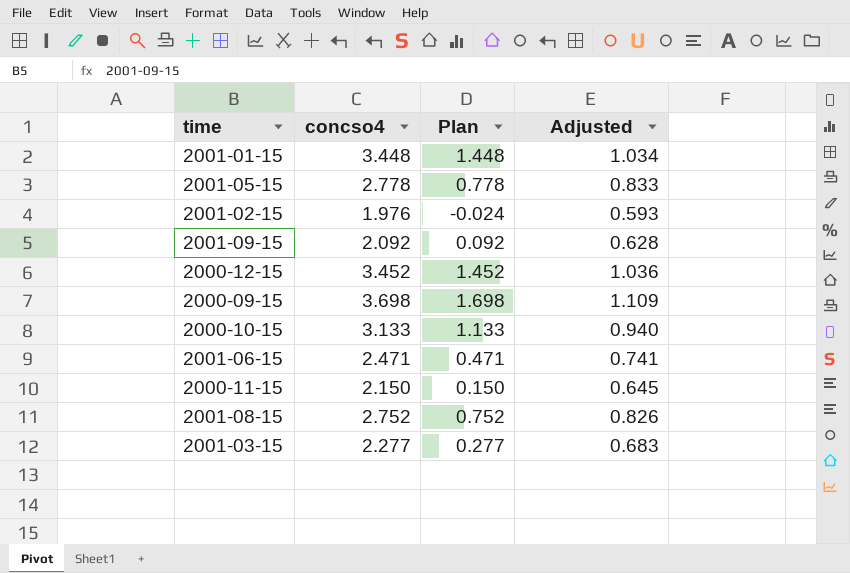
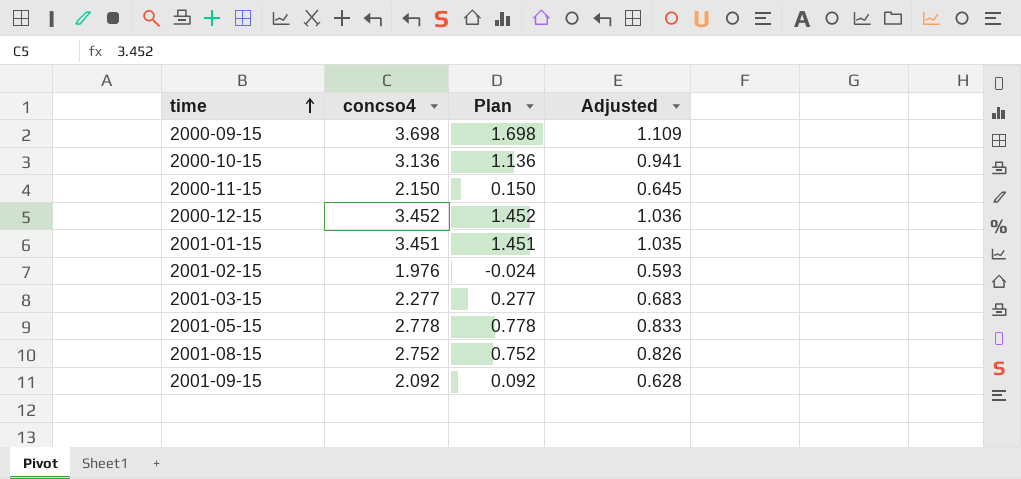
row order: none -> time ascending
row 2001-06-15: 2.471 | 0.471 | 0.741 -> none
2000-10-15 | concso4: 3.133 -> 3.136
2000-10-15 | Plan: 1.133 -> 1.136
2000-10-15 | Adjusted: 0.940 -> 0.941
2001-01-15 | concso4: 3.448 -> 3.451
2001-01-15 | Plan: 1.448 -> 1.451
2001-01-15 | Adjusted: 1.034 -> 1.035

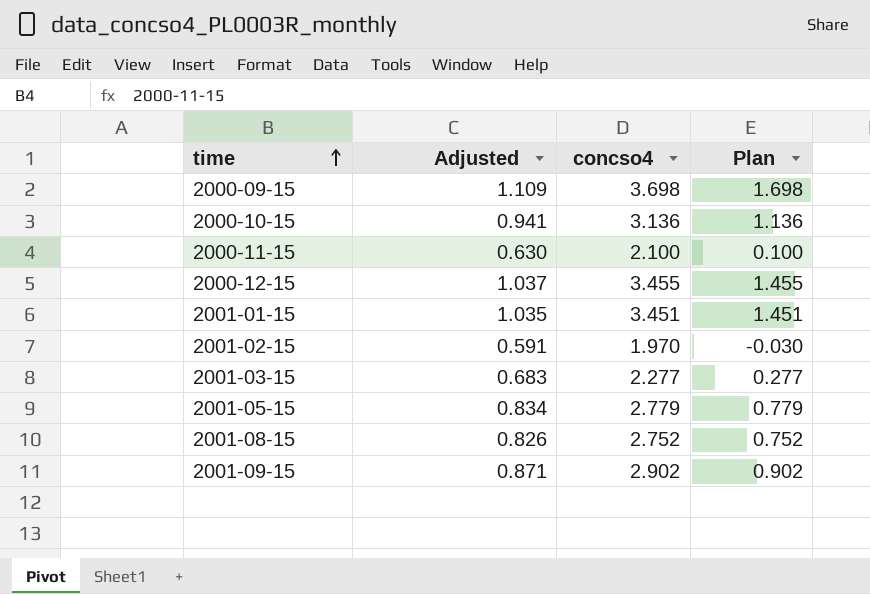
column Adjusted | position: 4 -> 2
2000-11-15 | Adjusted: 0.645 -> 0.630
2000-11-15 | concso4: 2.150 -> 2.100
2000-11-15 | Plan: 0.150 -> 0.100
2000-12-15 | Adjusted: 1.036 -> 1.037
2000-12-15 | concso4: 3.452 -> 3.455
2000-12-15 | Plan: 1.452 -> 1.455
2001-02-15 | Adjusted: 0.593 -> 0.591
2001-02-15 | concso4: 1.976 -> 1.970
2001-02-15 | Plan: -0.024 -> -0.030
2001-05-15 | Adjusted: 0.833 -> 0.834
2001-05-15 | concso4: 2.778 -> 2.779
2001-05-15 | Plan: 0.778 -> 0.779
2001-09-15 | Adjusted: 0.628 -> 0.871
2001-09-15 | concso4: 2.092 -> 2.902
2001-09-15 | Plan: 0.092 -> 0.902

